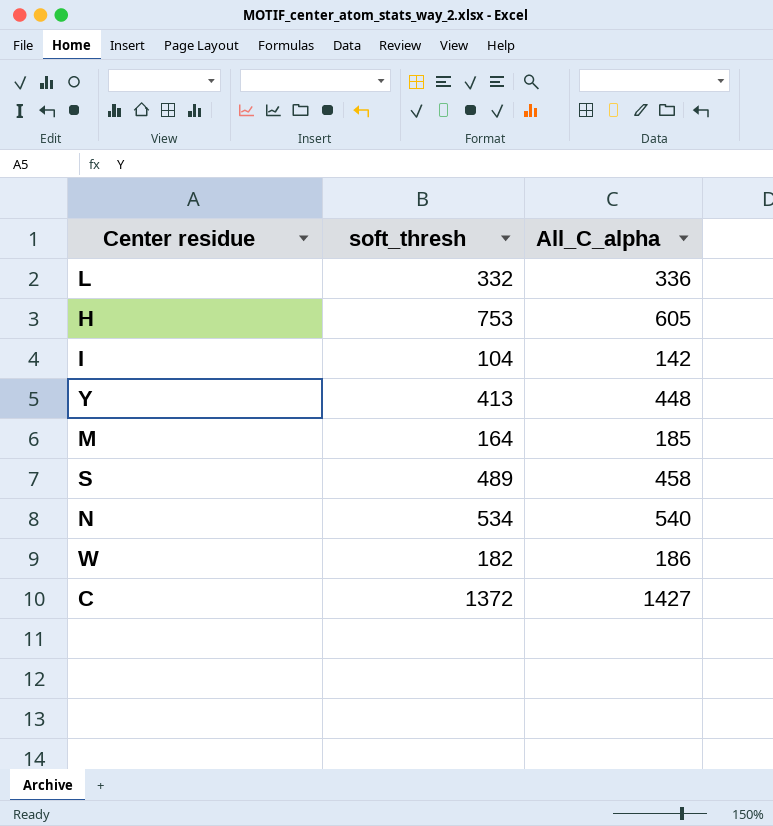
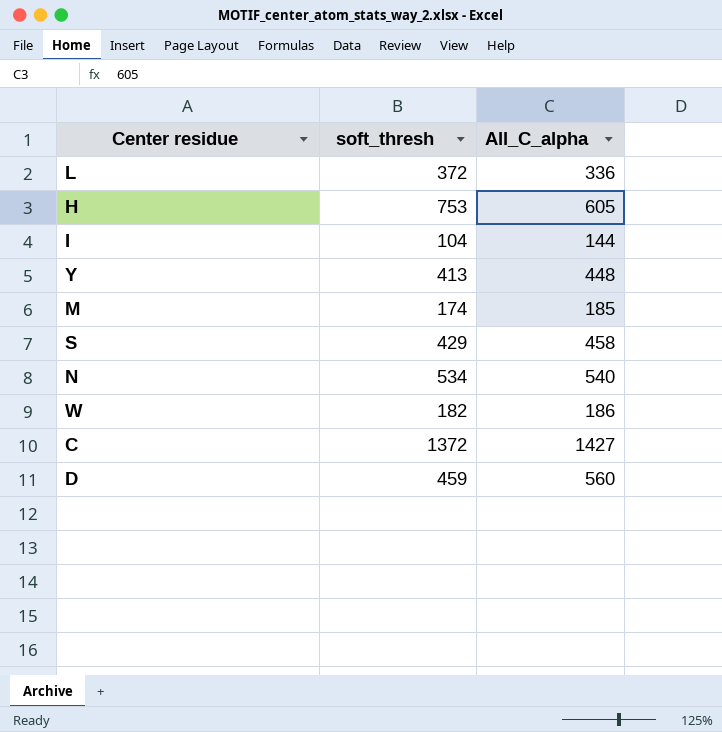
L | soft_thresh: 332 -> 372
I | All_C_alpha: 142 -> 144
M | soft_thresh: 164 -> 174
S | soft_thresh: 489 -> 429
row D: none -> 459 | 560

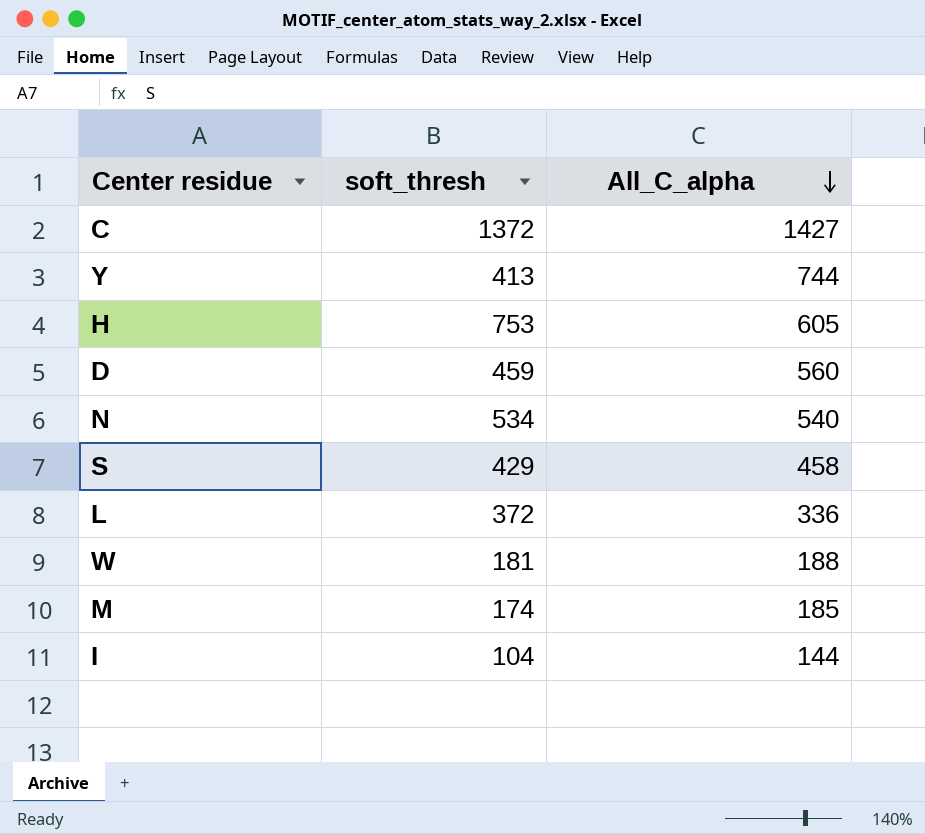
row order: none -> All_C_alpha descending
Y | All_C_alpha: 448 -> 744
W | soft_thresh: 182 -> 181
W | All_C_alpha: 186 -> 188

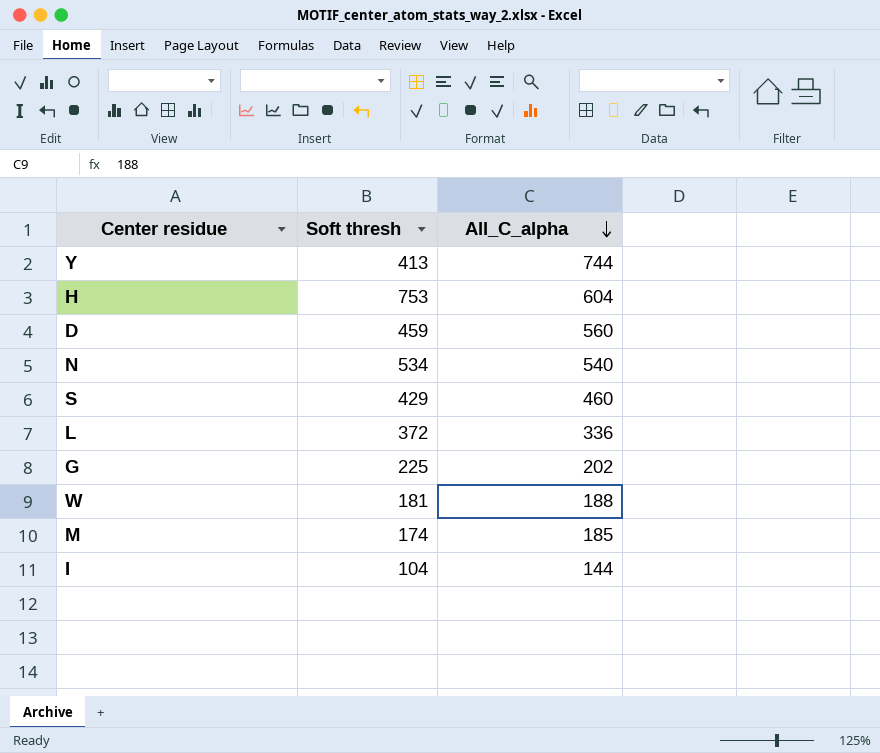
column name: soft_thresh -> Soft thresh
row C: 1372 | 1427 -> none
H | All_C_alpha: 605 -> 604
S | All_C_alpha: 458 -> 460
row G: none -> 225 | 202

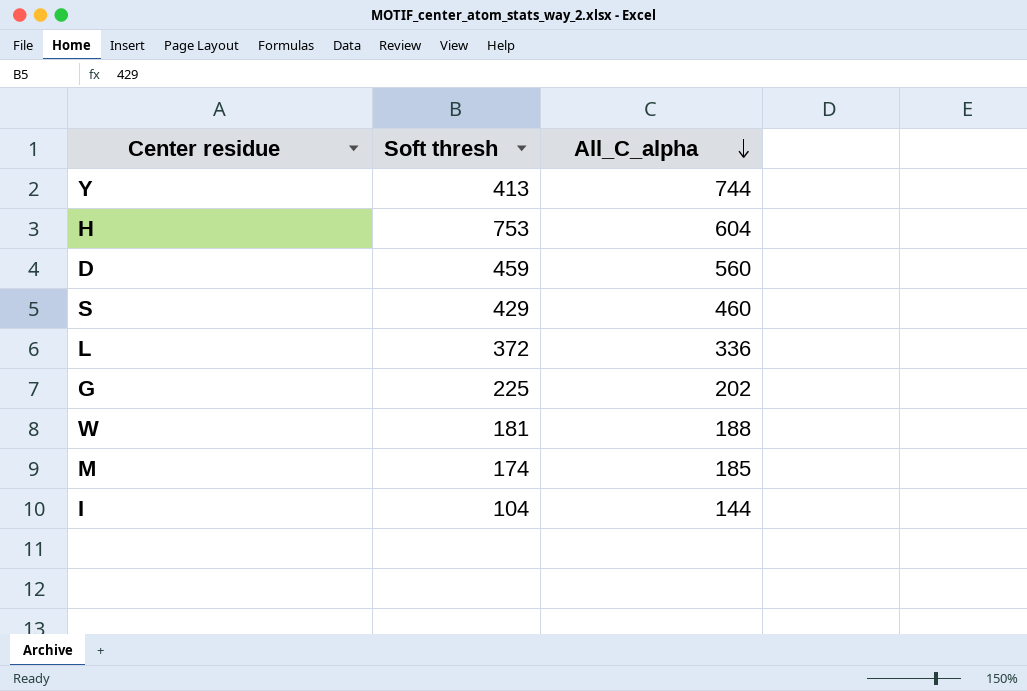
row N: 534 | 540 -> none

